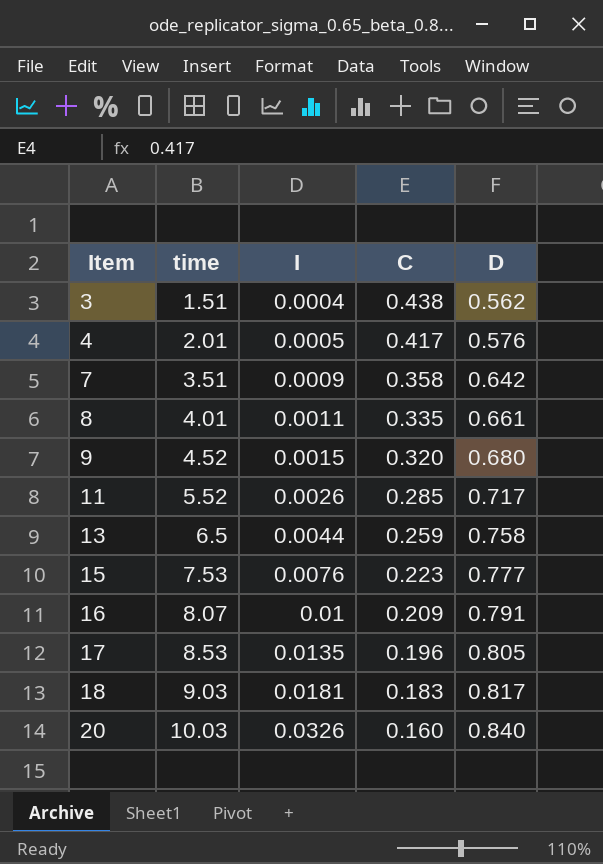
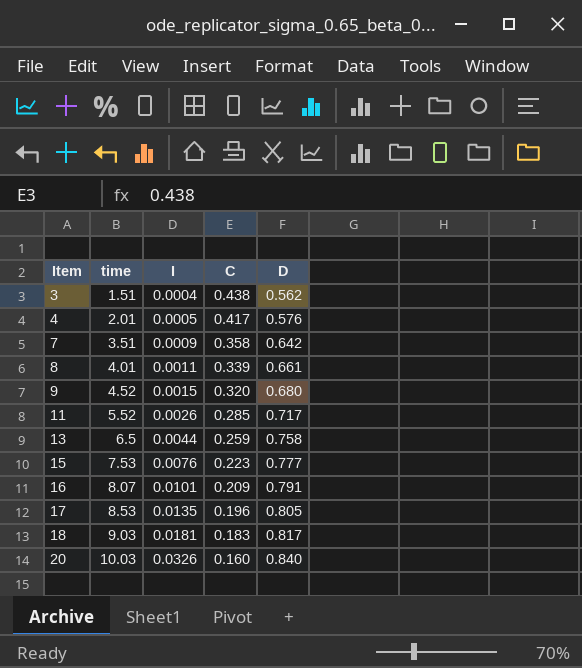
8 | C: 0.335 -> 0.339
16 | I: 0.01 -> 0.0101

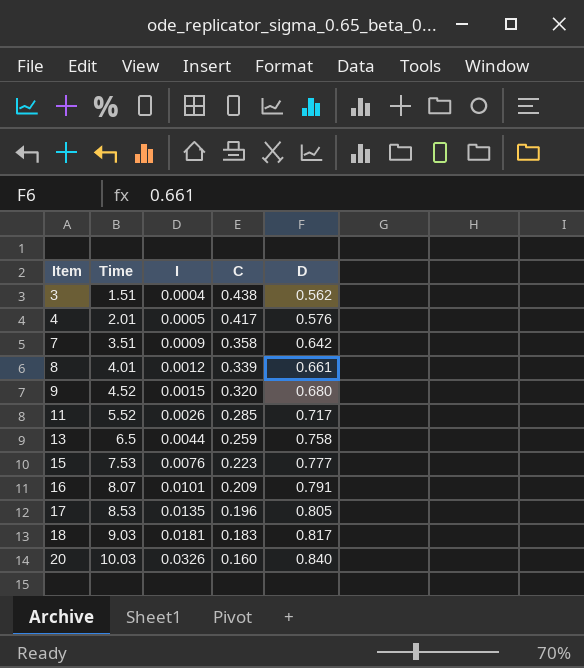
column name: time -> Time
8 | I: 0.0011 -> 0.0012

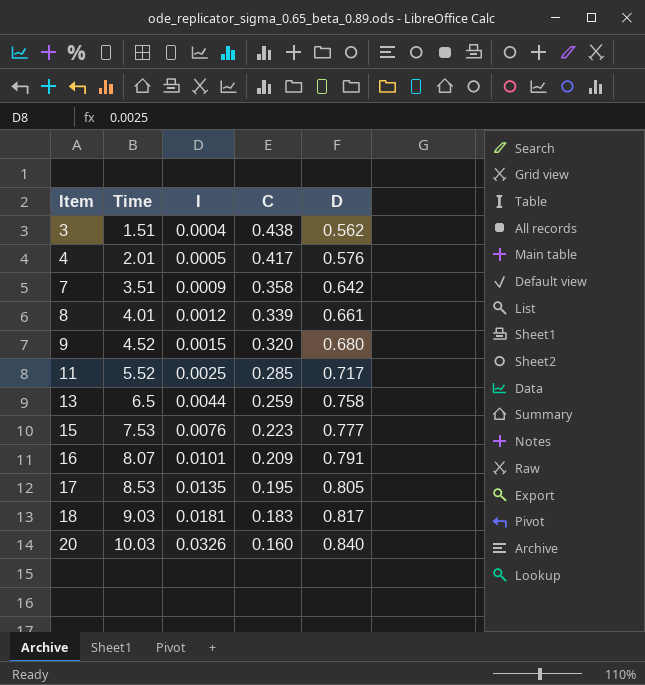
11 | I: 0.0026 -> 0.0025
17 | C: 0.196 -> 0.195

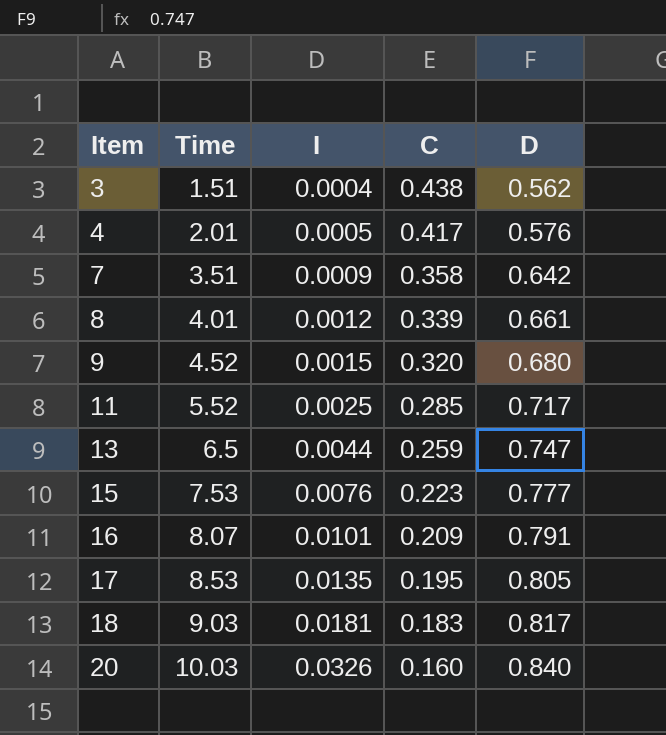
13 | D: 0.758 -> 0.747

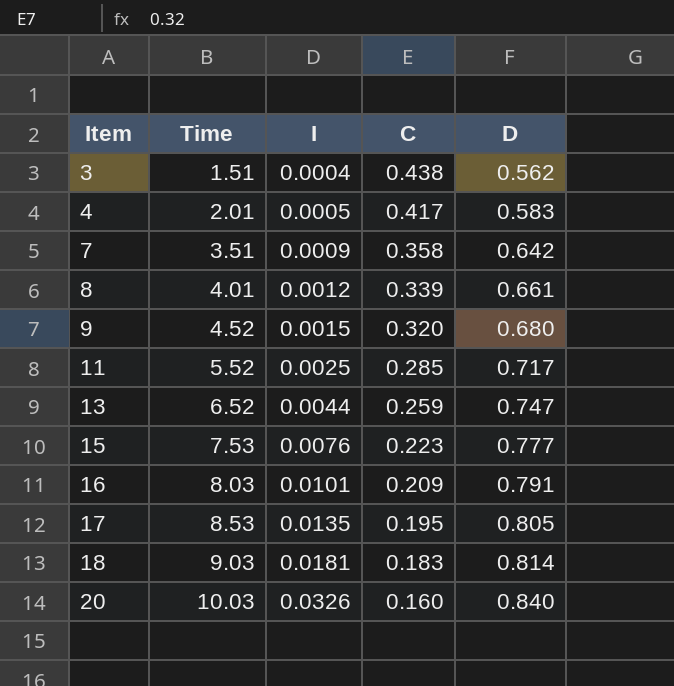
4 | D: 0.576 -> 0.583
13 | Time: 6.5 -> 6.52
16 | Time: 8.07 -> 8.03
18 | D: 0.817 -> 0.814

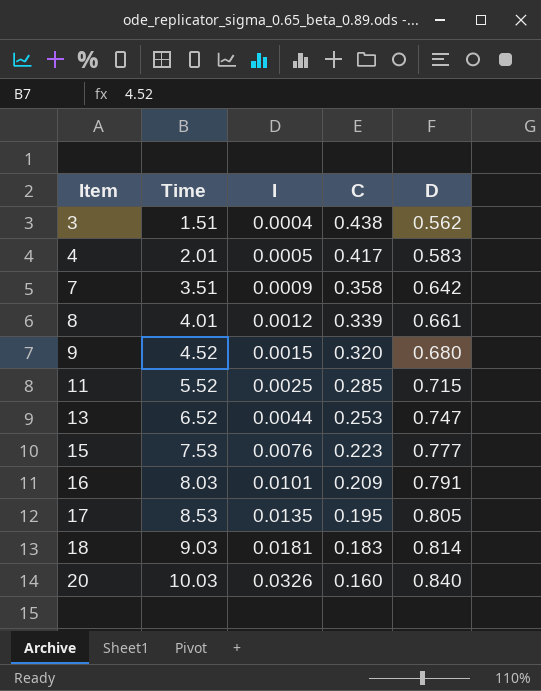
11 | D: 0.717 -> 0.715
13 | C: 0.259 -> 0.253

